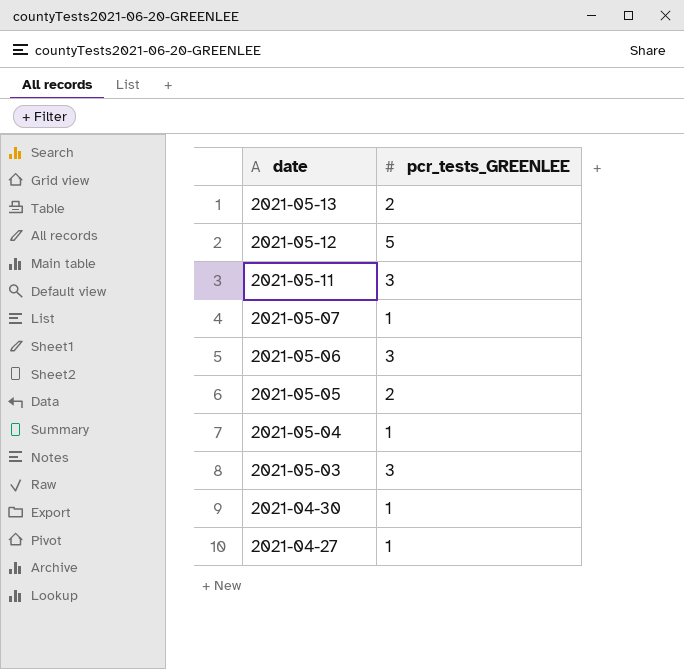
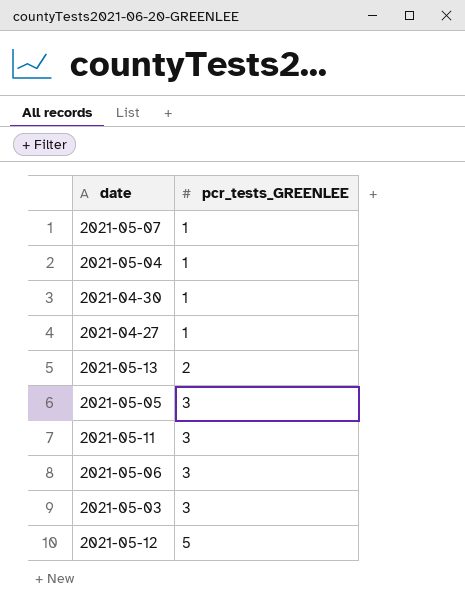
row order: date descending -> pcr_tests_GREENLEE ascending
2021-05-05 | pcr_tests_GREENLEE: 2 -> 3

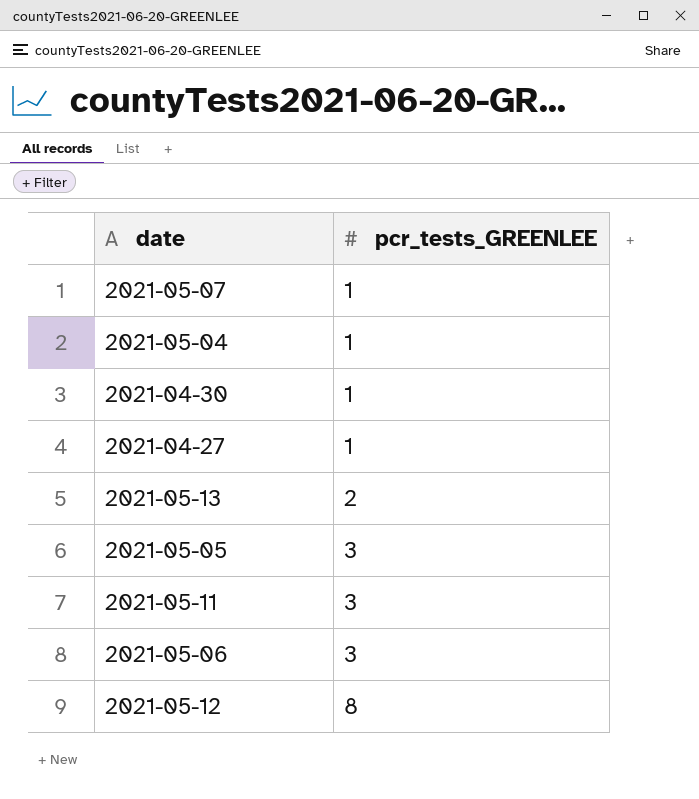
row 2021-05-03: 3 -> none
2021-05-12 | pcr_tests_GREENLEE: 5 -> 8

